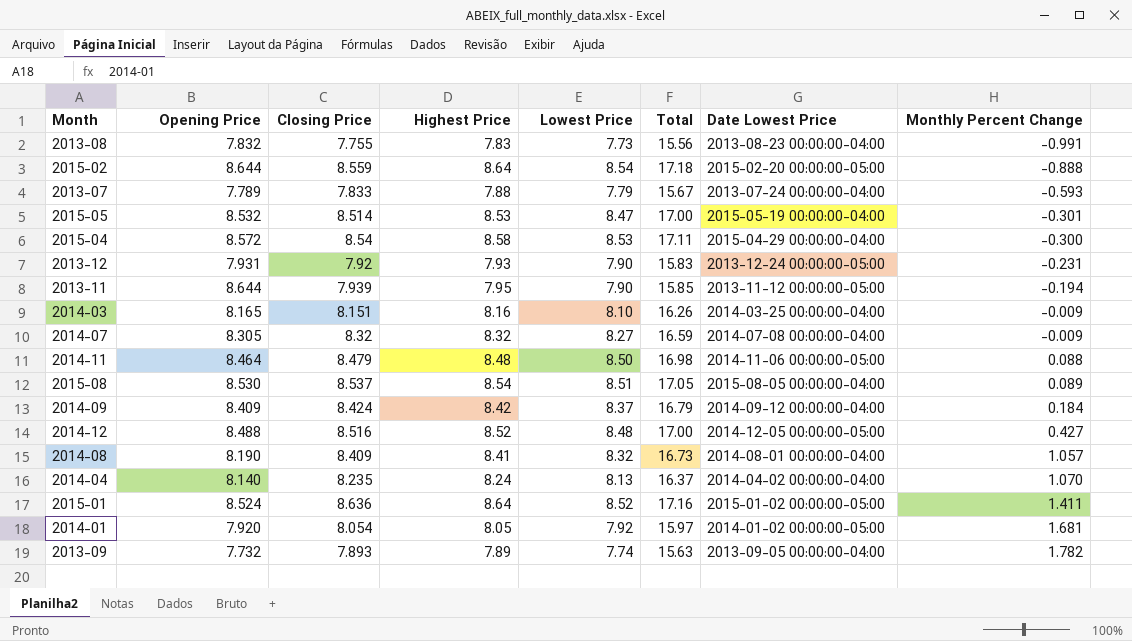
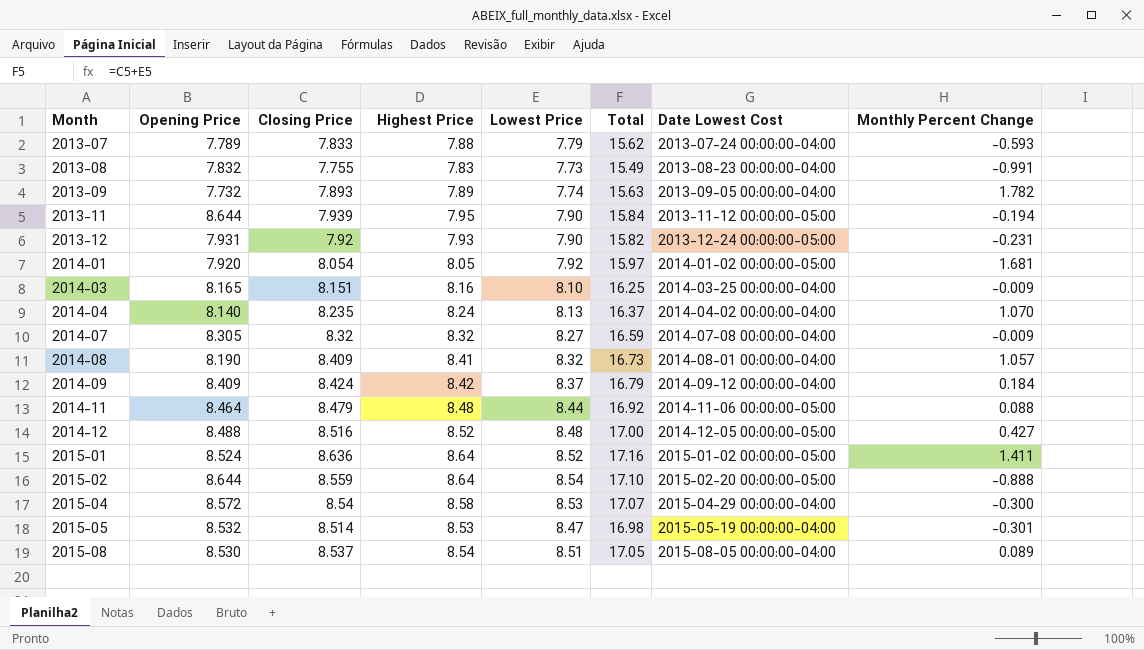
row order: Monthly Percent Change ascending -> Month ascending
column Total | formula: [Highest Price] + [Lowest Price] -> [Closing Price] + [Lowest Price]
column name: Date Lowest Price -> Date Lowest Cost
2014-11 | Lowest Price: 8.50 -> 8.44

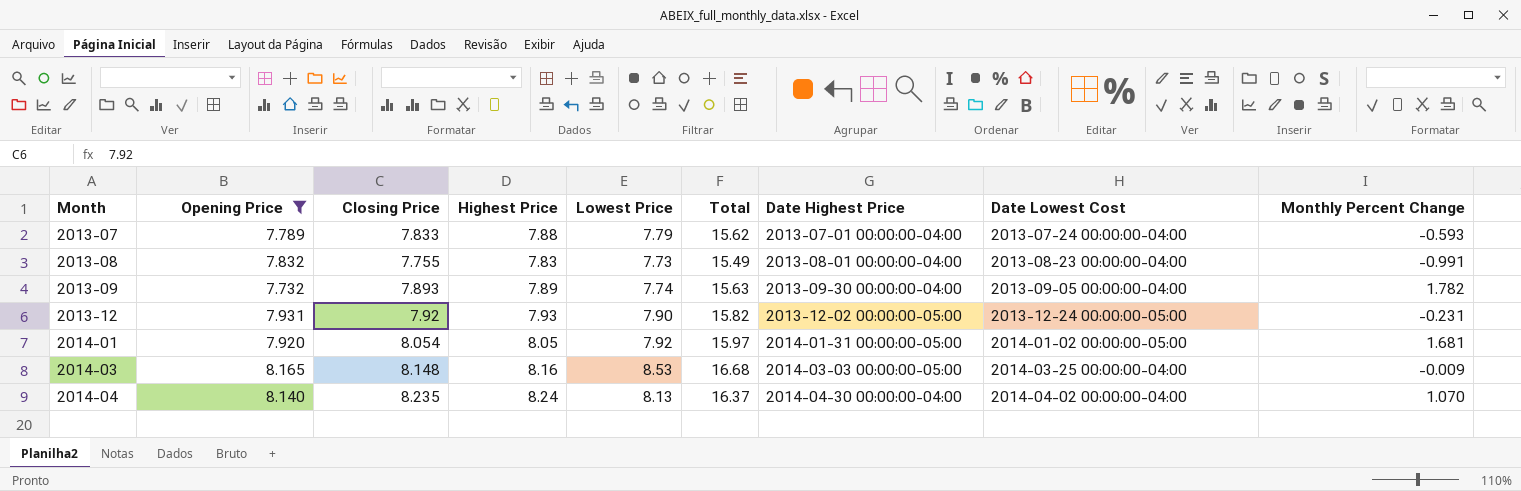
filter: none -> Opening Price <= 8.165
column Date Highest Price | position: none -> 7
2014-03 | Closing Price: 8.151 -> 8.148
2014-03 | Lowest Price: 8.10 -> 8.53
2014-03 | Total: 16.25 -> 16.68

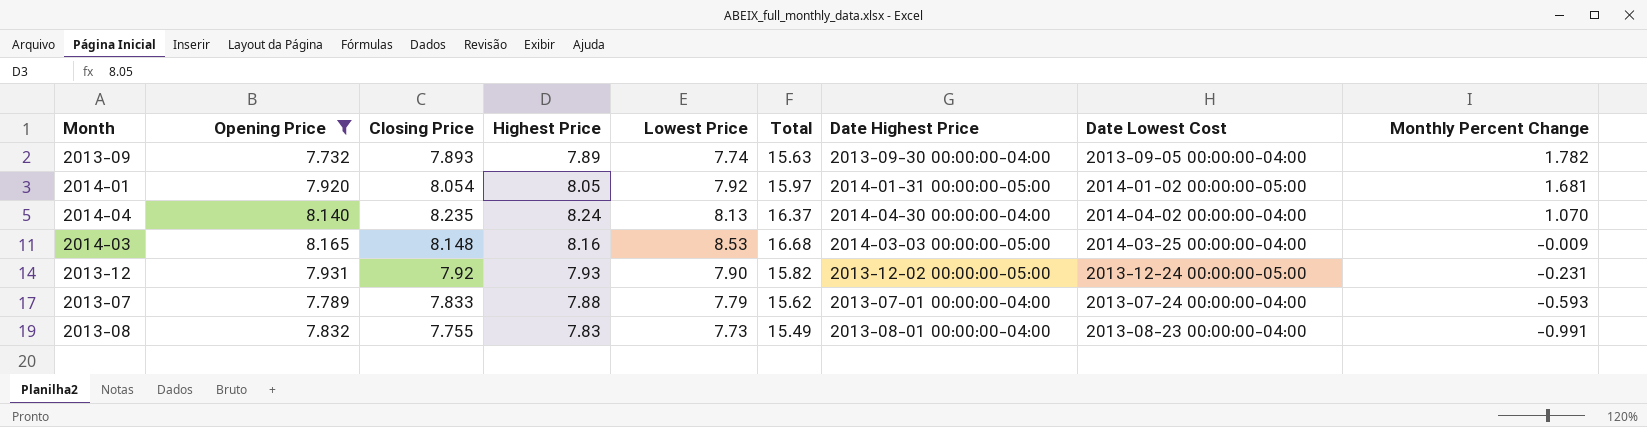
row order: Month ascending -> Monthly Percent Change descending

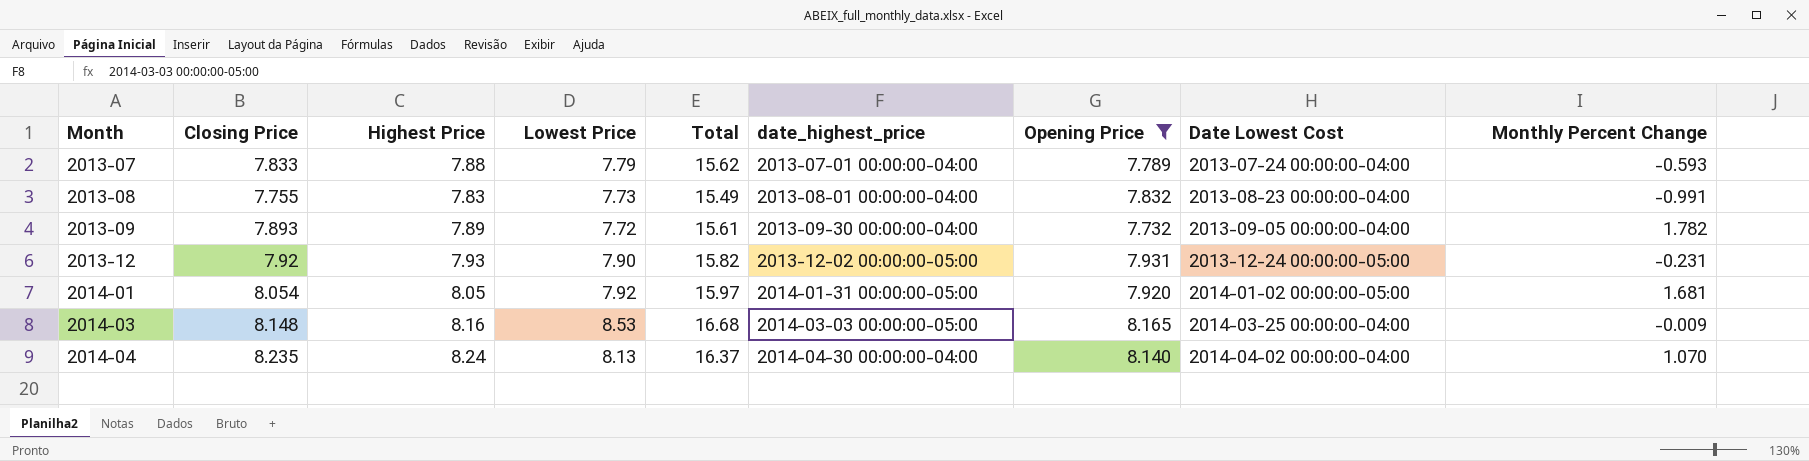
row order: Monthly Percent Change descending -> Month ascending
column name: Date Highest Price -> date_highest_price
column Opening Price | position: 2 -> 7
2013-09 | Lowest Price: 7.74 -> 7.72
2013-09 | Total: 15.63 -> 15.61

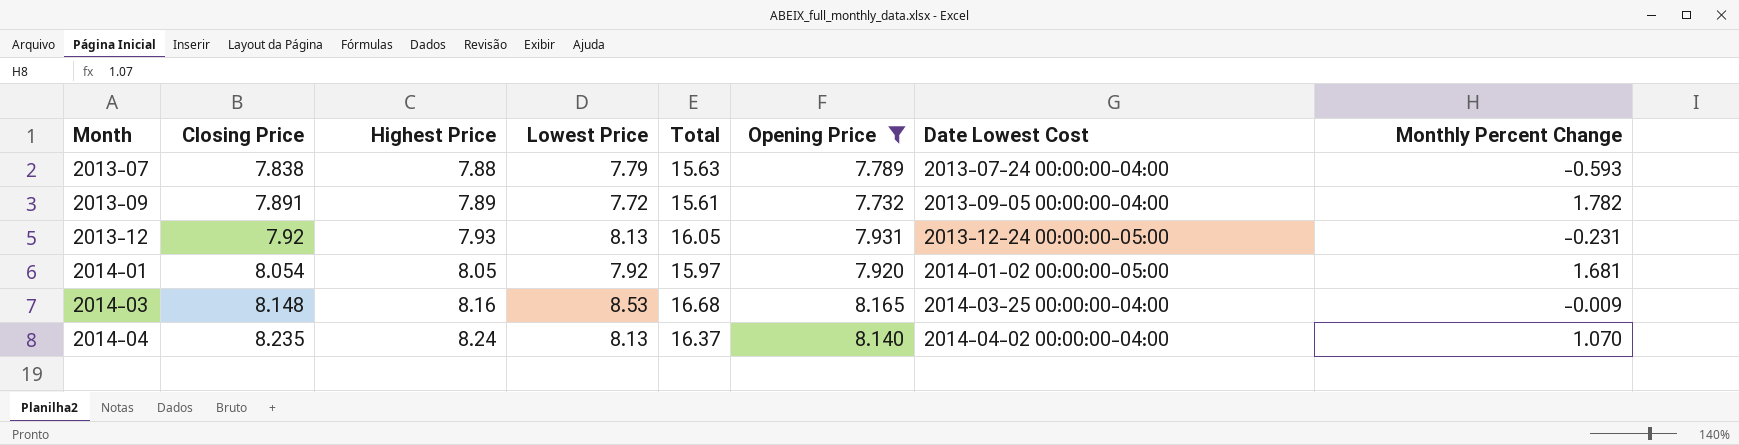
column date_highest_price | position: 6 -> none
row 2013-08: 7.755 | 7.83 | 7.73 | 15.49 | 2013-08-01 00:00:00-04:00 | 7.832 | 2013-08-23 00:00:00-04:00 | -0.991 -> none
2013-07 | Closing Price: 7.833 -> 7.838
2013-07 | Total: 15.62 -> 15.63
2013-09 | Closing Price: 7.893 -> 7.891
2013-12 | Lowest Price: 7.90 -> 8.13
2013-12 | Total: 15.82 -> 16.05

